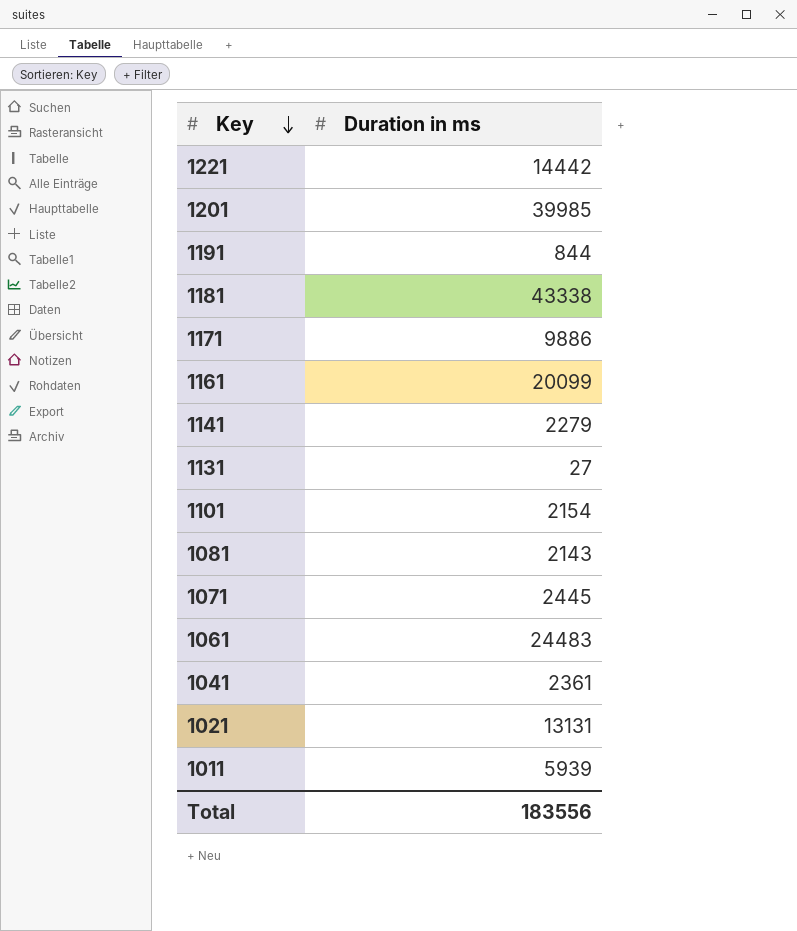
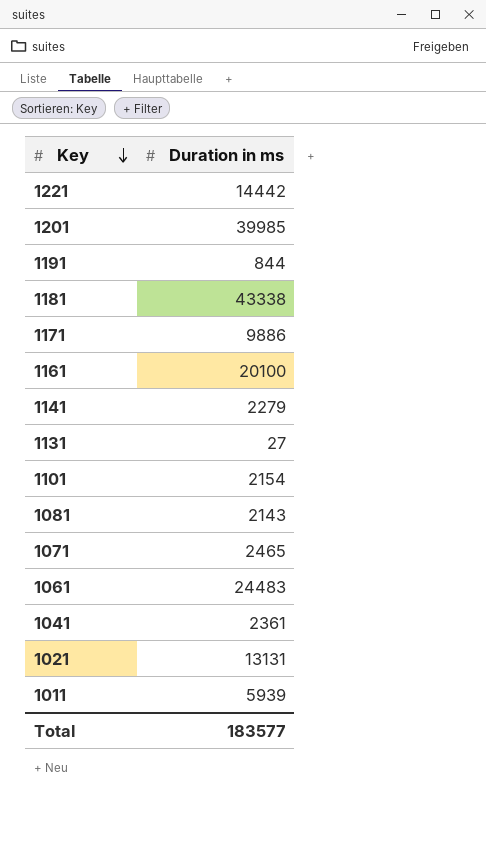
1161 | Duration in ms: 20099 -> 20100
1071 | Duration in ms: 2445 -> 2465
Total | Duration in ms: 183556 -> 183577

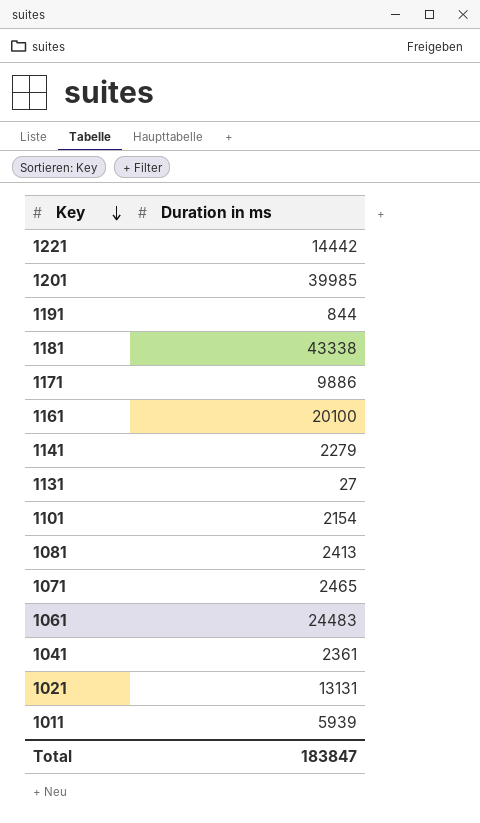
1081 | Duration in ms: 2143 -> 2413
Total | Duration in ms: 183577 -> 183847

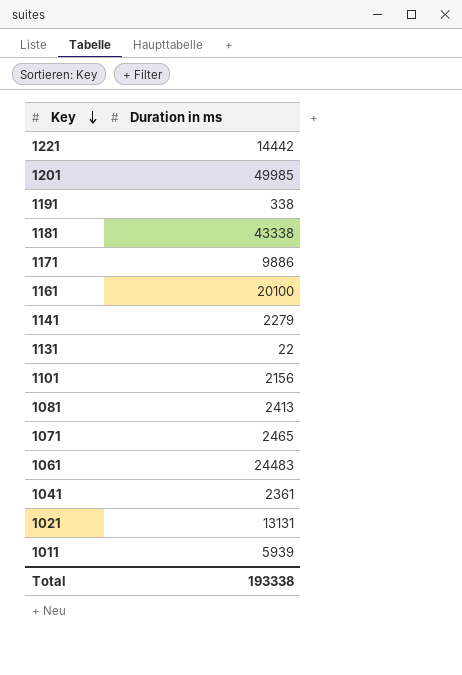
1201 | Duration in ms: 39985 -> 49985
1191 | Duration in ms: 844 -> 338
1131 | Duration in ms: 27 -> 22
1101 | Duration in ms: 2154 -> 2156
Total | Duration in ms: 183847 -> 193338

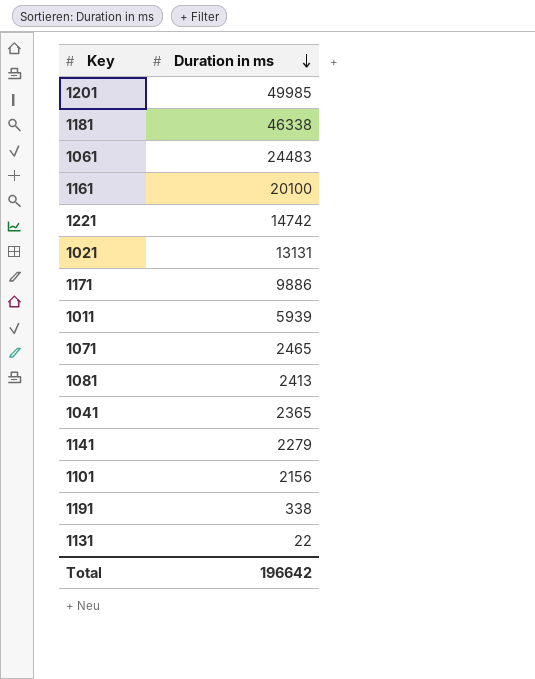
row order: Key descending -> Duration in ms descending
1181 | Duration in ms: 43338 -> 46338
1221 | Duration in ms: 14442 -> 14742
1041 | Duration in ms: 2361 -> 2365
Total | Duration in ms: 193338 -> 196642

